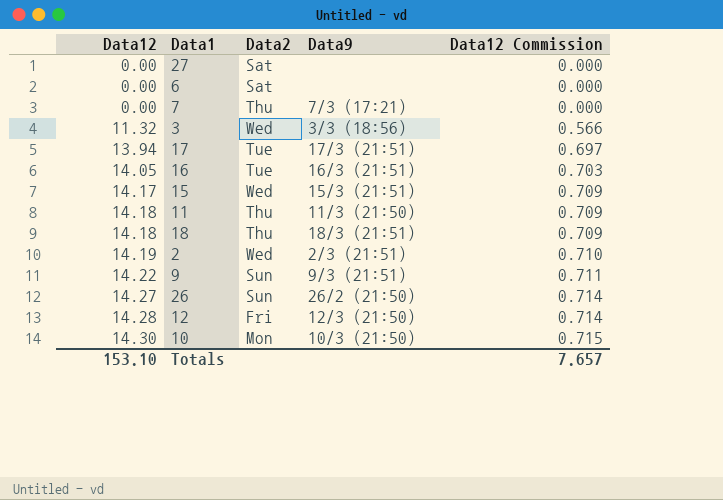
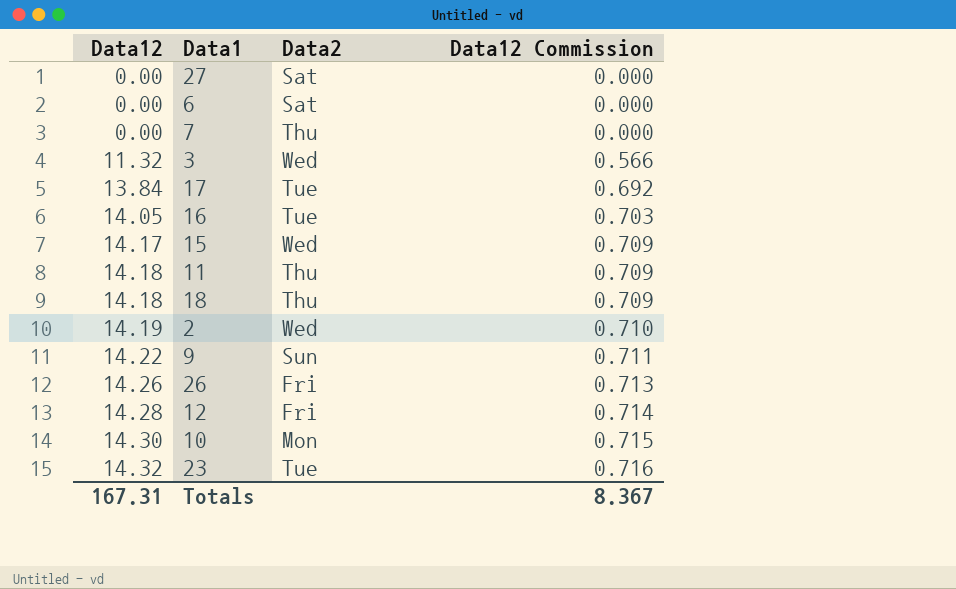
column Data9 | position: 4 -> none
17 | Data12: 13.94 -> 13.84
17 | Data12 Commission: 0.697 -> 0.692
26 | Data12: 14.27 -> 14.26
26 | Data2: Sun -> Fri
26 | Data12 Commission: 0.714 -> 0.713
row 23: none -> 14.32 | Tue | 0.716
Totals | Data12: 153.10 -> 167.31
Totals | Data12 Commission: 7.657 -> 8.367

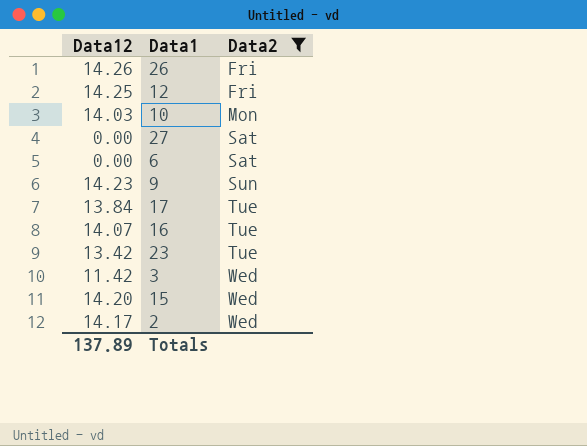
filter: none -> Data2 != Thu
row order: Data12 ascending -> Data2 ascending
column Data12 Commission | formula: [Data12] * 0.05 -> none
12 | Data12: 14.28 -> 14.25
10 | Data12: 14.30 -> 14.03
9 | Data12: 14.22 -> 14.23
16 | Data12: 14.05 -> 14.07
23 | Data12: 14.32 -> 13.42
3 | Data12: 11.32 -> 11.42
15 | Data12: 14.17 -> 14.20
2 | Data12: 14.19 -> 14.17
Totals | Data12: 167.31 -> 137.89

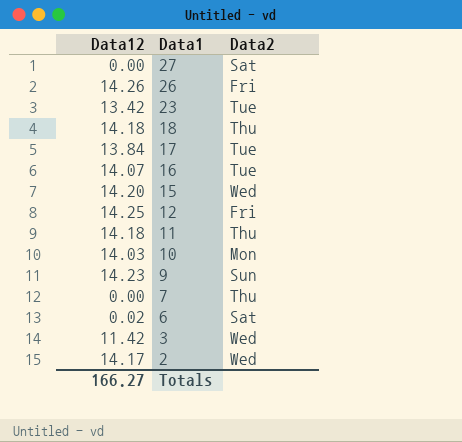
filter: Data2 != Thu -> none
row order: Data2 ascending -> Data1 descending
6 | Data12: 0.00 -> 0.02
Totals | Data12: 137.89 -> 166.27

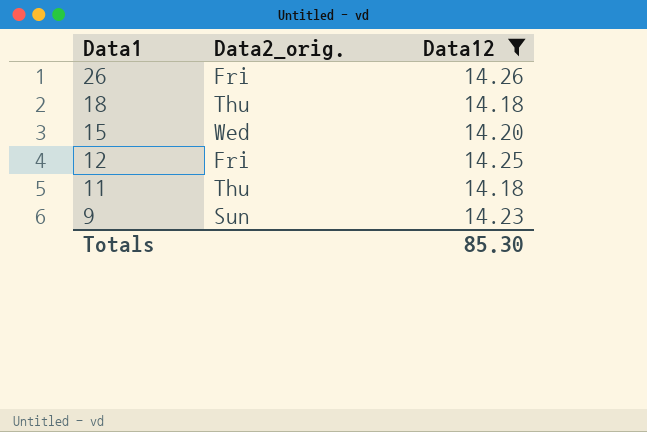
filter: none -> Data12 >= 14.18
column name: Data2 -> Data2_orig.
column Data12 | position: 1 -> 3
Totals | Data12: 166.27 -> 85.30

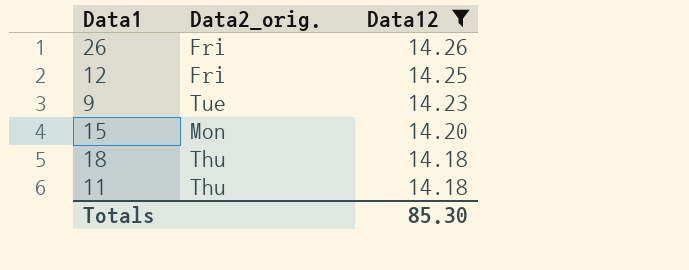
row order: Data1 descending -> Data12 descending
9 | Data2_orig.: Sun -> Tue
15 | Data2_orig.: Wed -> Mon

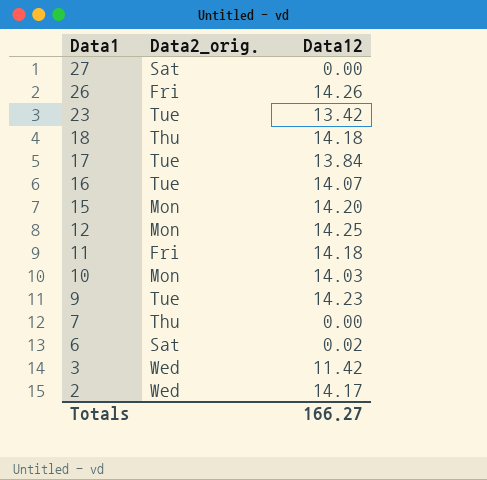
filter: Data12 >= 14.18 -> none
row order: Data12 descending -> Data1 descending
12 | Data2_orig.: Fri -> Mon
11 | Data2_orig.: Thu -> Fri
Totals | Data12: 85.30 -> 166.27

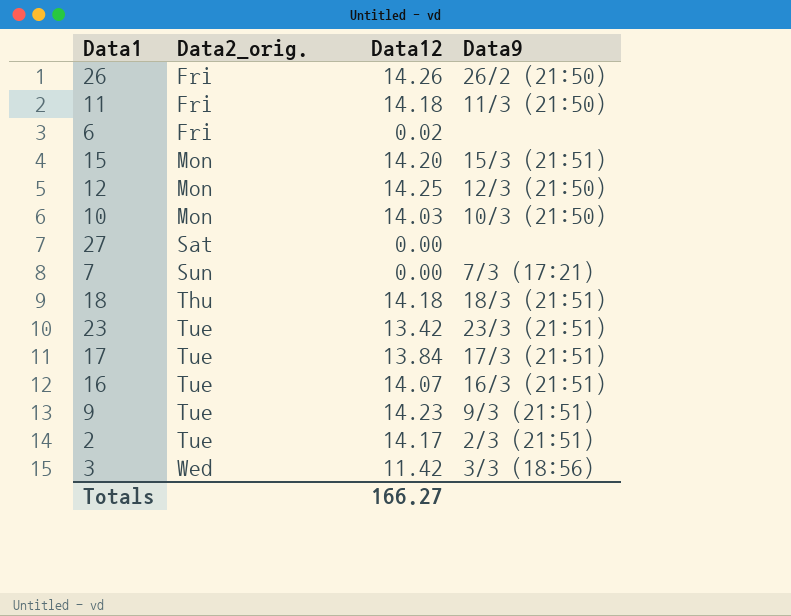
row order: Data1 descending -> Data2_orig. ascending
column Data9 | position: none -> 4
6 | Data2_orig.: Sat -> Fri
7 | Data2_orig.: Thu -> Sun
2 | Data2_orig.: Wed -> Tue

